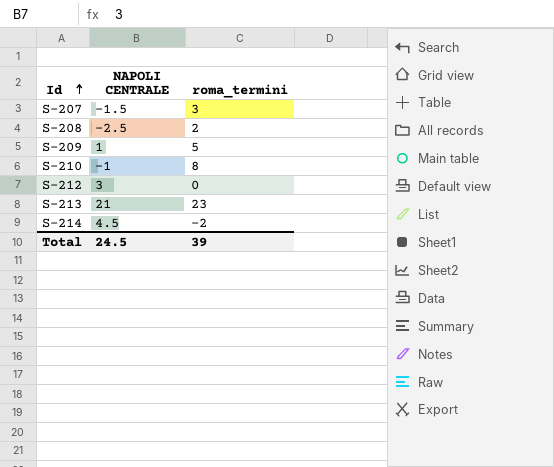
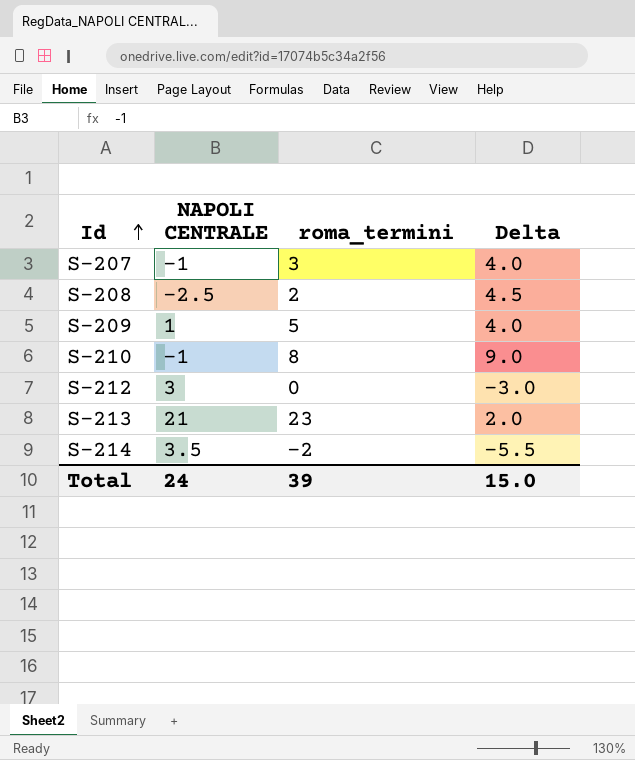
column Delta | formula: none -> [roma_termini] - [NAPOLI CENTRALE]
S-207 | NAPOLI CENTRALE: -1.5 -> -1
S-214 | NAPOLI CENTRALE: 4.5 -> 3.5
Total | NAPOLI CENTRALE: 24.5 -> 24

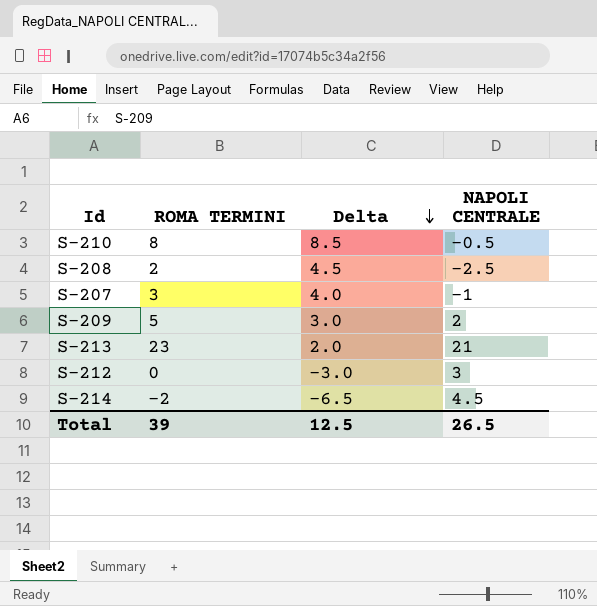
row order: Id ascending -> Delta descending
column name: roma_termini -> ROMA TERMINI
column NAPOLI CENTRALE | position: 2 -> 4
S-210 | Delta: 9.0 -> 8.5
S-210 | NAPOLI CENTRALE: -1 -> -0.5
S-209 | Delta: 4.0 -> 3.0
S-209 | NAPOLI CENTRALE: 1 -> 2
S-214 | Delta: -5.5 -> -6.5
S-214 | NAPOLI CENTRALE: 3.5 -> 4.5
Total | Delta: 15.0 -> 12.5
Total | NAPOLI CENTRALE: 24 -> 26.5

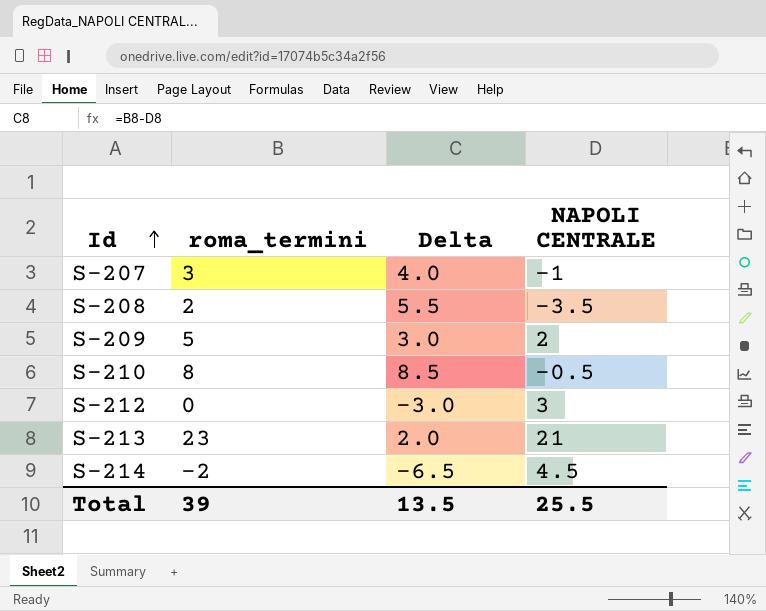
row order: Delta descending -> Id ascending
column name: ROMA TERMINI -> roma_termini
S-208 | Delta: 4.5 -> 5.5
S-208 | NAPOLI CENTRALE: -2.5 -> -3.5
Total | Delta: 12.5 -> 13.5
Total | NAPOLI CENTRALE: 26.5 -> 25.5

